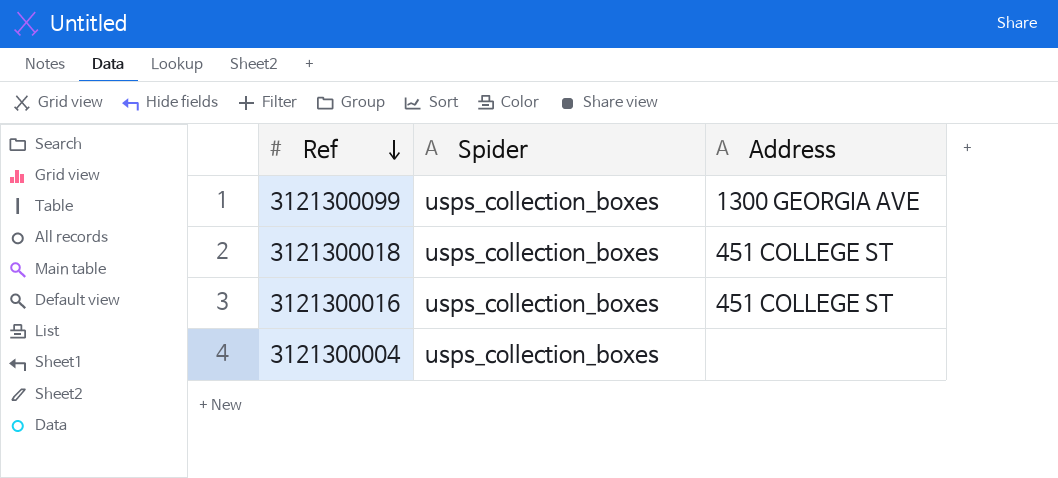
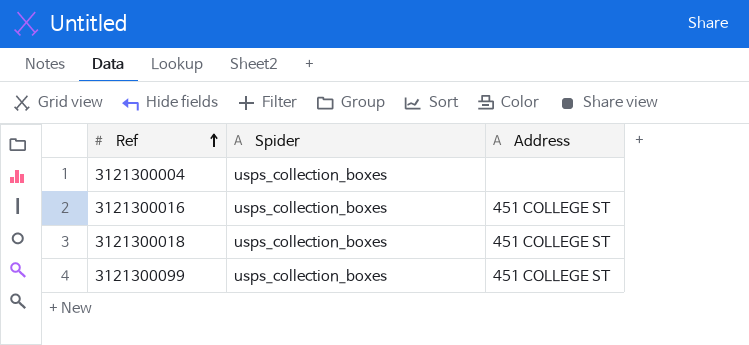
row order: Ref descending -> Ref ascending
3121300099 | Address: 1300 GEORGIA AVE -> 451 COLLEGE ST

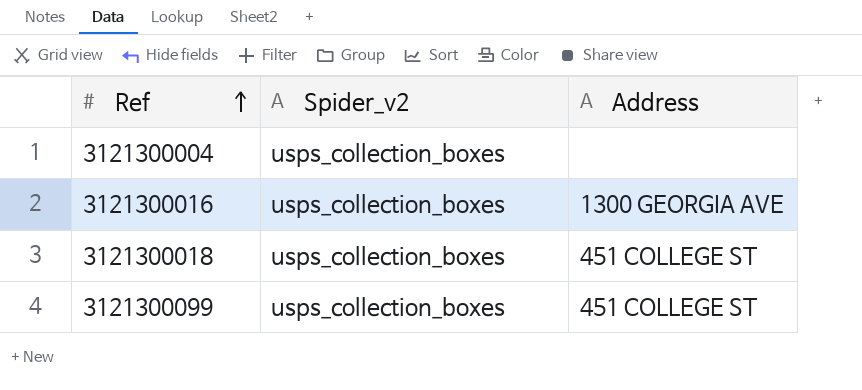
column name: Spider -> Spider_v2
3121300016 | Address: 451 COLLEGE ST -> 1300 GEORGIA AVE

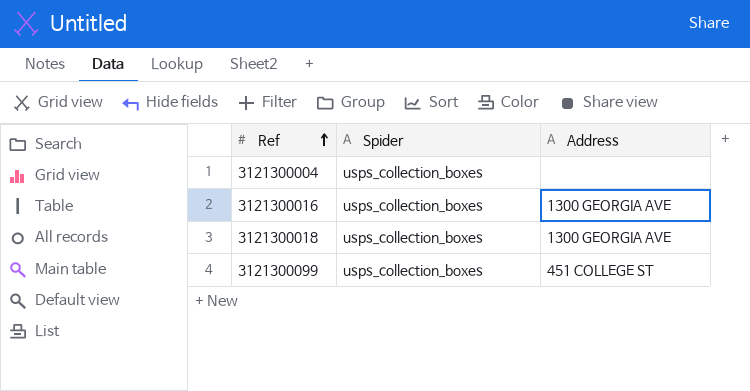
column name: Spider_v2 -> Spider
3121300018 | Address: 451 COLLEGE ST -> 1300 GEORGIA AVE

